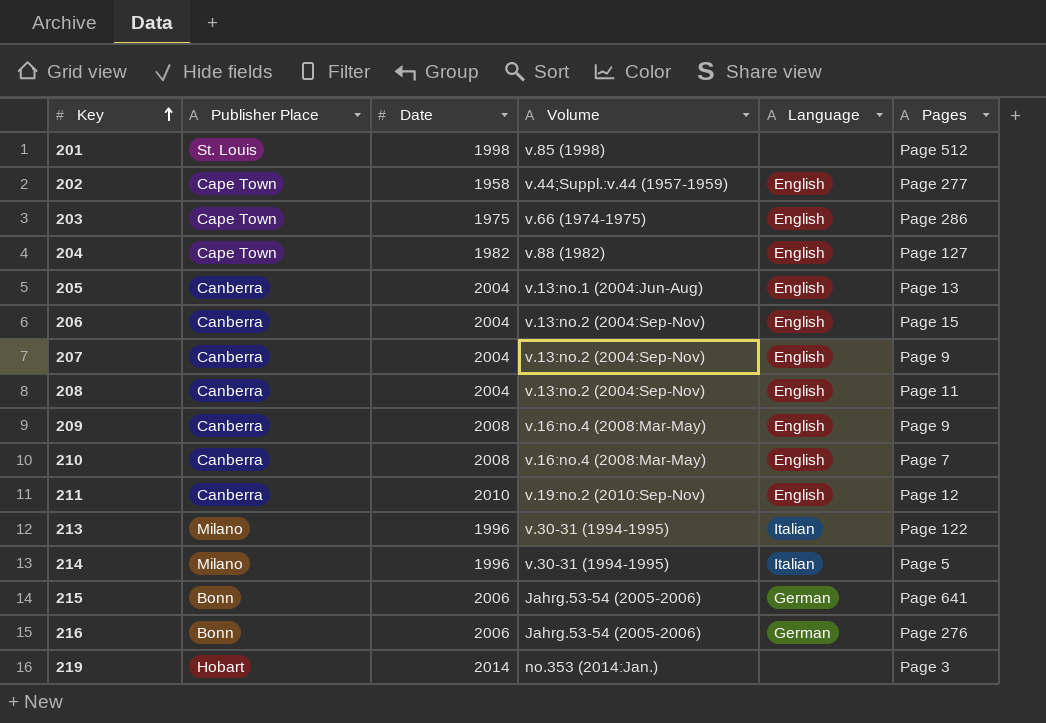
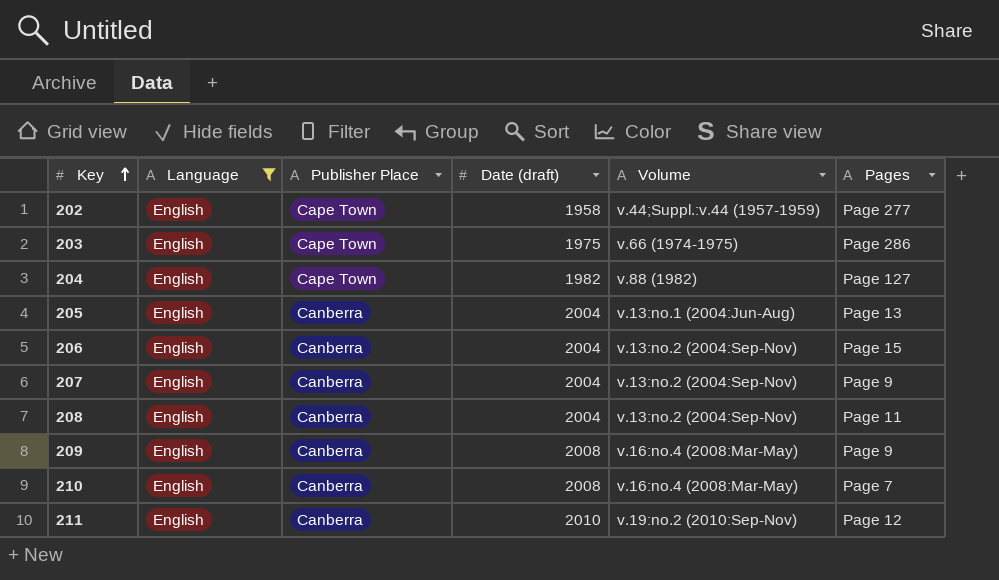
filter: none -> Language = English
column Language | position: 5 -> 2
column name: Date -> Date (draft)

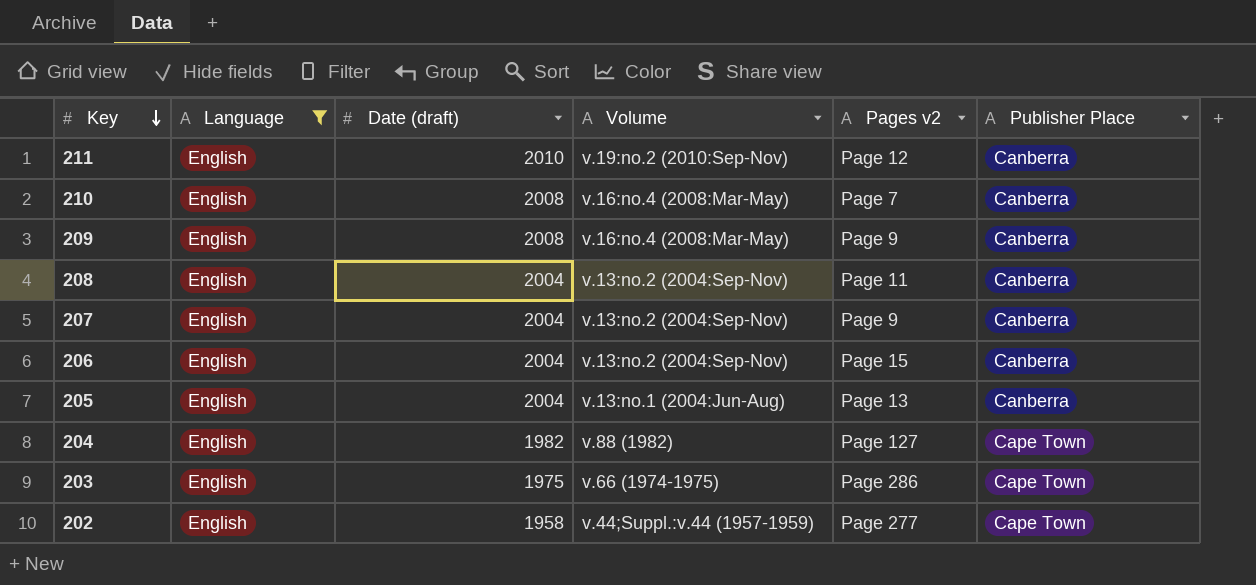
row order: Key ascending -> Key descending
column name: Pages -> Pages v2
column Publisher Place | position: 3 -> 6

